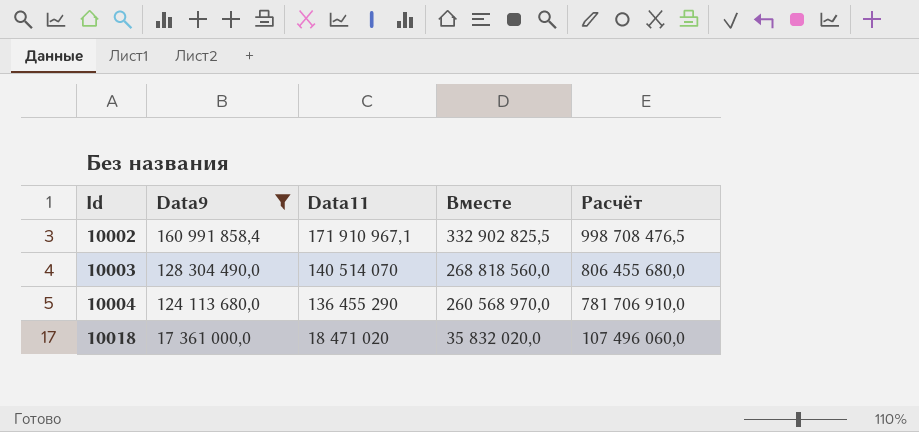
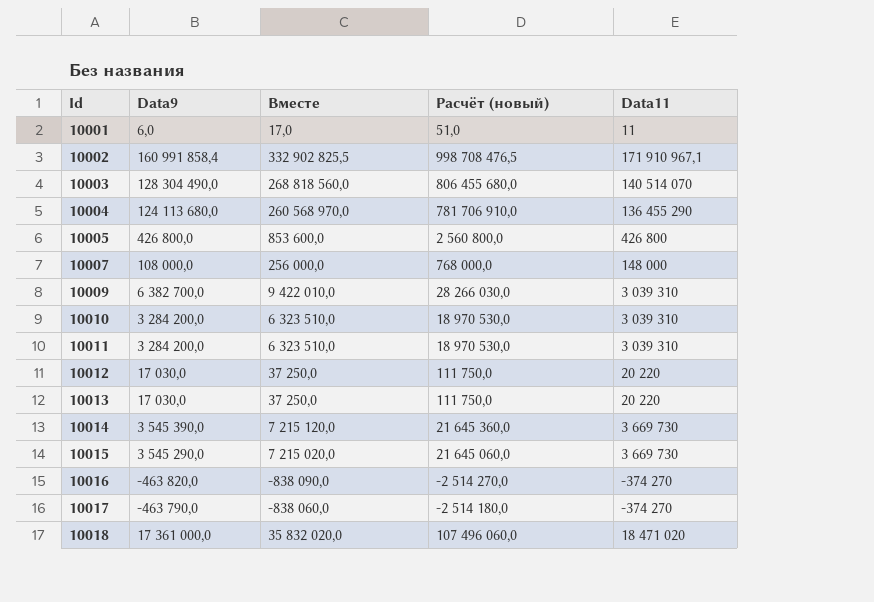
filter: Data9 >= 17 361 000,0 -> none
column name: Расчёт -> Расчёт (новый)
column Data11 | position: 3 -> 5

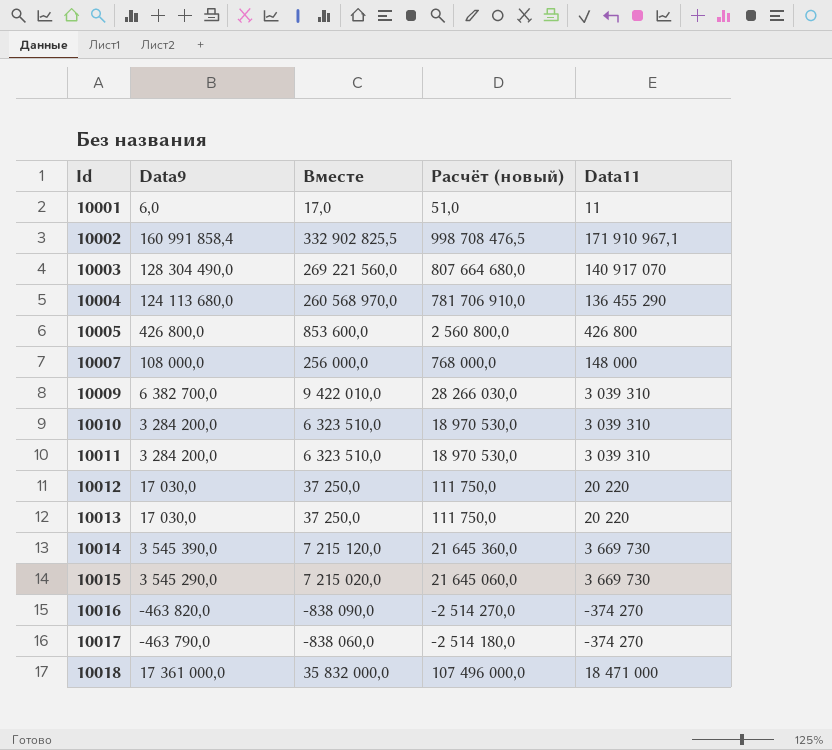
10003 | Вместе: 268 818 560,0 -> 269 221 560,0
10003 | Расчёт (новый): 806 455 680,0 -> 807 664 680,0
10003 | Data11: 140 514 070 -> 140 917 070
10018 | Вместе: 35 832 020,0 -> 35 832 000,0
10018 | Расчёт (новый): 107 496 060,0 -> 107 496 000,0
10018 | Data11: 18 471 020 -> 18 471 000

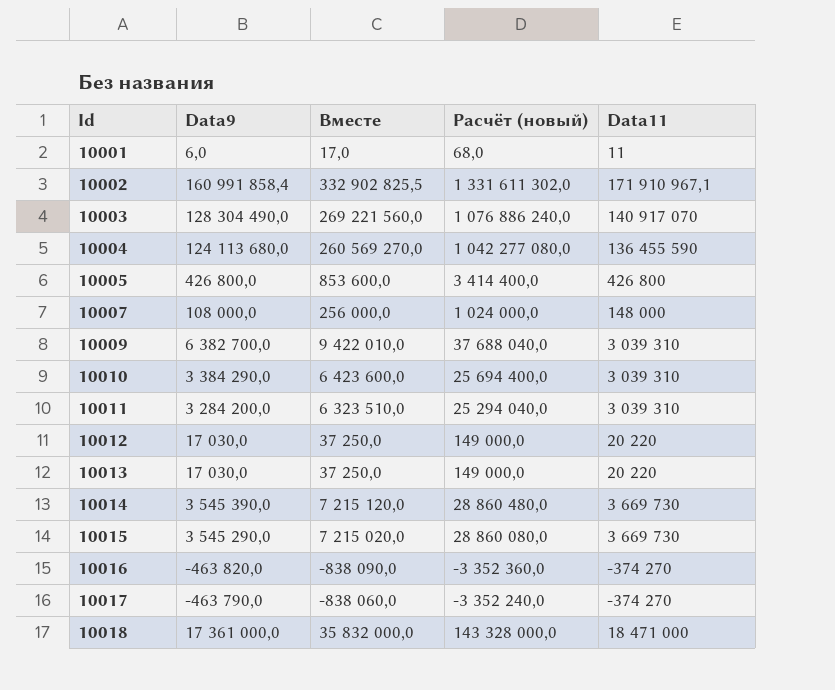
column Расчёт (новый) | formula: [Вместе] * 3 -> [Вместе] * 4
10004 | Вместе: 260 568 970,0 -> 260 569 270,0
10004 | Data11: 136 455 290 -> 136 455 590
10010 | Data9: 3 284 200,0 -> 3 384 290,0
10010 | Вместе: 6 323 510,0 -> 6 423 600,0

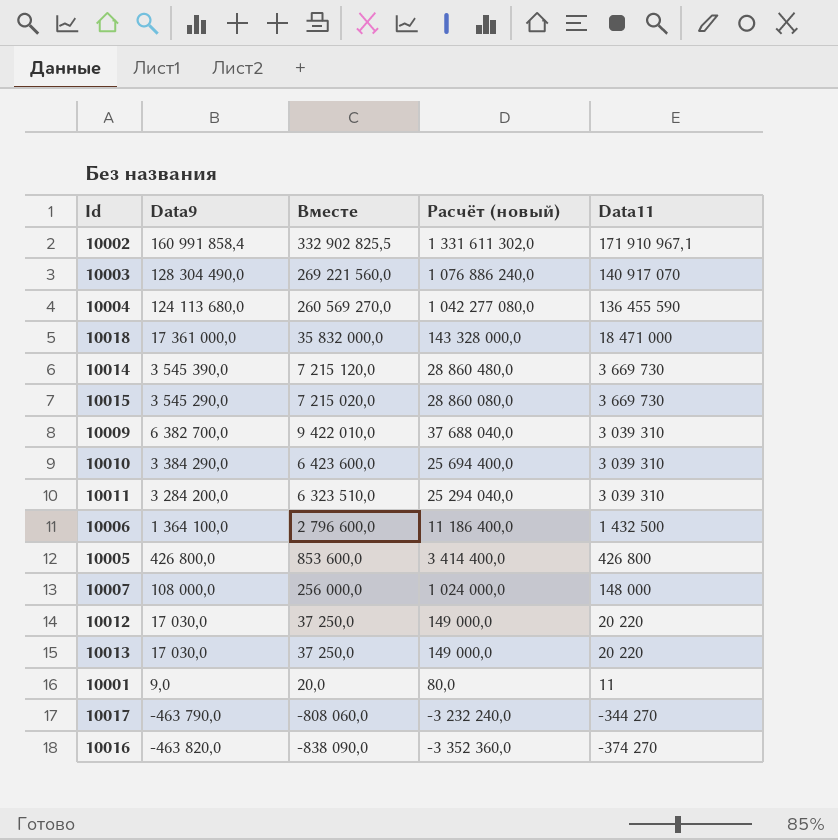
row order: Id ascending -> Data11 descending
row 10006: none -> 1 364 100,0 | 2 796 600,0 | 11 186 400,0 | 1 432 500
10001 | Data9: 6,0 -> 9,0
10001 | Вместе: 17,0 -> 20,0
10001 | Расчёт (новый): 68,0 -> 80,0
10017 | Вместе: -838 060,0 -> -808 060,0
10017 | Расчёт (новый): -3 352 240,0 -> -3 232 240,0
10017 | Data11: -374 270 -> -344 270

